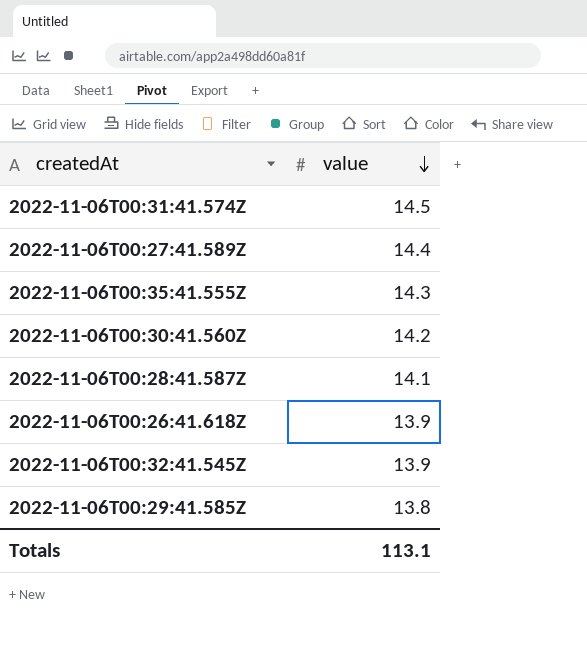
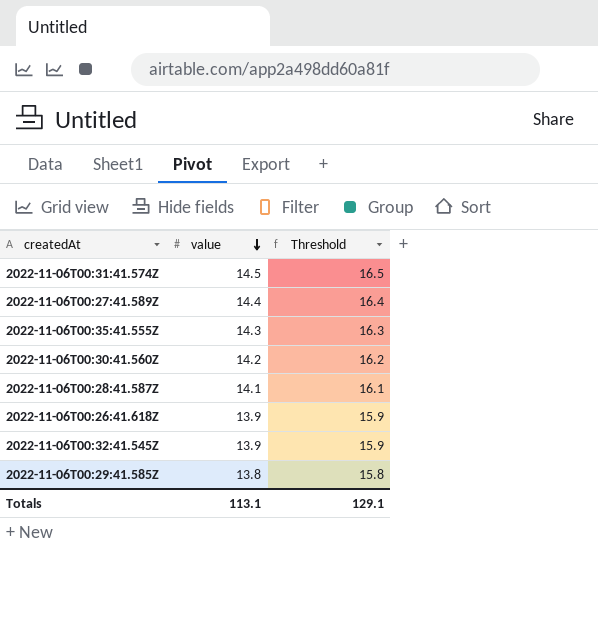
column Threshold | formula: none -> [value] + 2

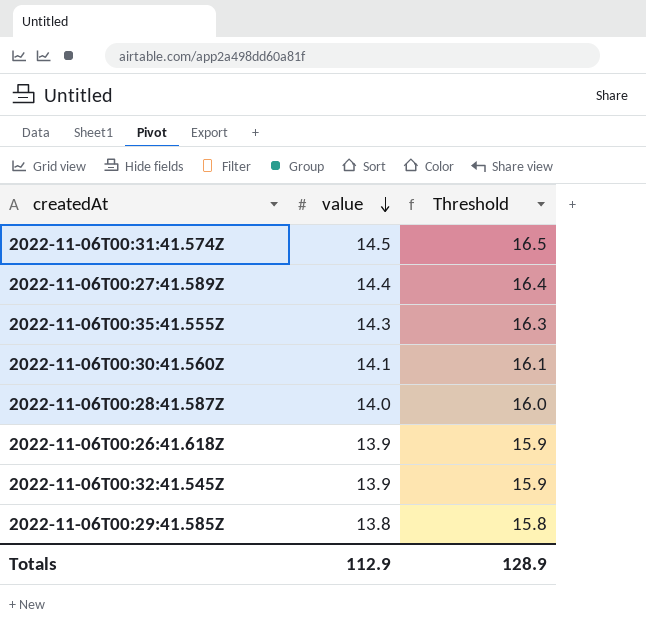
2022-11-06T00:30:41.560Z | value: 14.2 -> 14.1
2022-11-06T00:30:41.560Z | Threshold: 16.2 -> 16.1
2022-11-06T00:28:41.587Z | value: 14.1 -> 14.0
2022-11-06T00:28:41.587Z | Threshold: 16.1 -> 16.0
Totals | value: 113.1 -> 112.9
Totals | Threshold: 129.1 -> 128.9

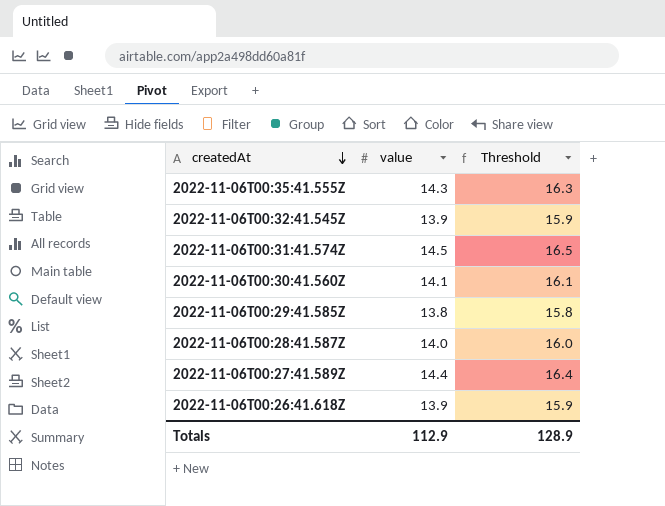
row order: value descending -> createdAt descending

